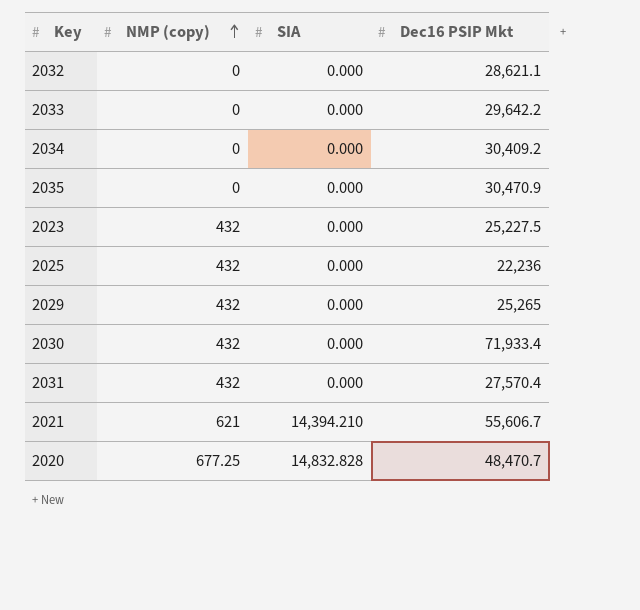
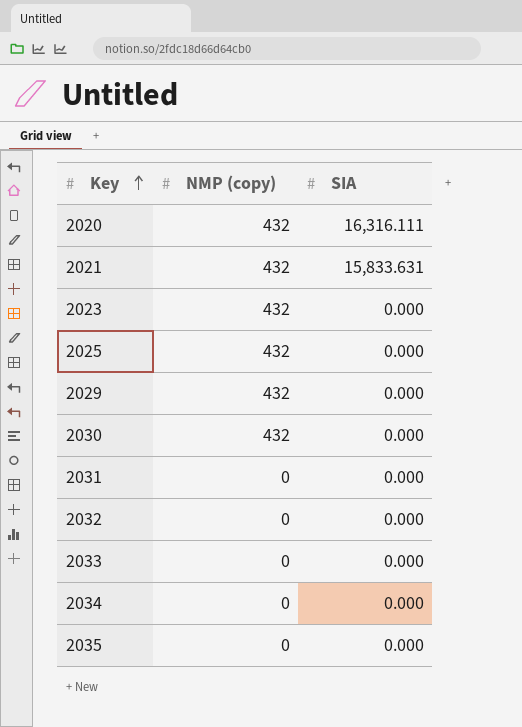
row order: NMP (copy) ascending -> Key ascending
column Dec16 PSIP Mkt | position: 4 -> none
2020 | NMP (copy): 677.25 -> 432
2020 | SIA: 14,832.828 -> 16,316.111
2021 | NMP (copy): 621 -> 432
2021 | SIA: 14,394.210 -> 15,833.631
2031 | NMP (copy): 432 -> 0

